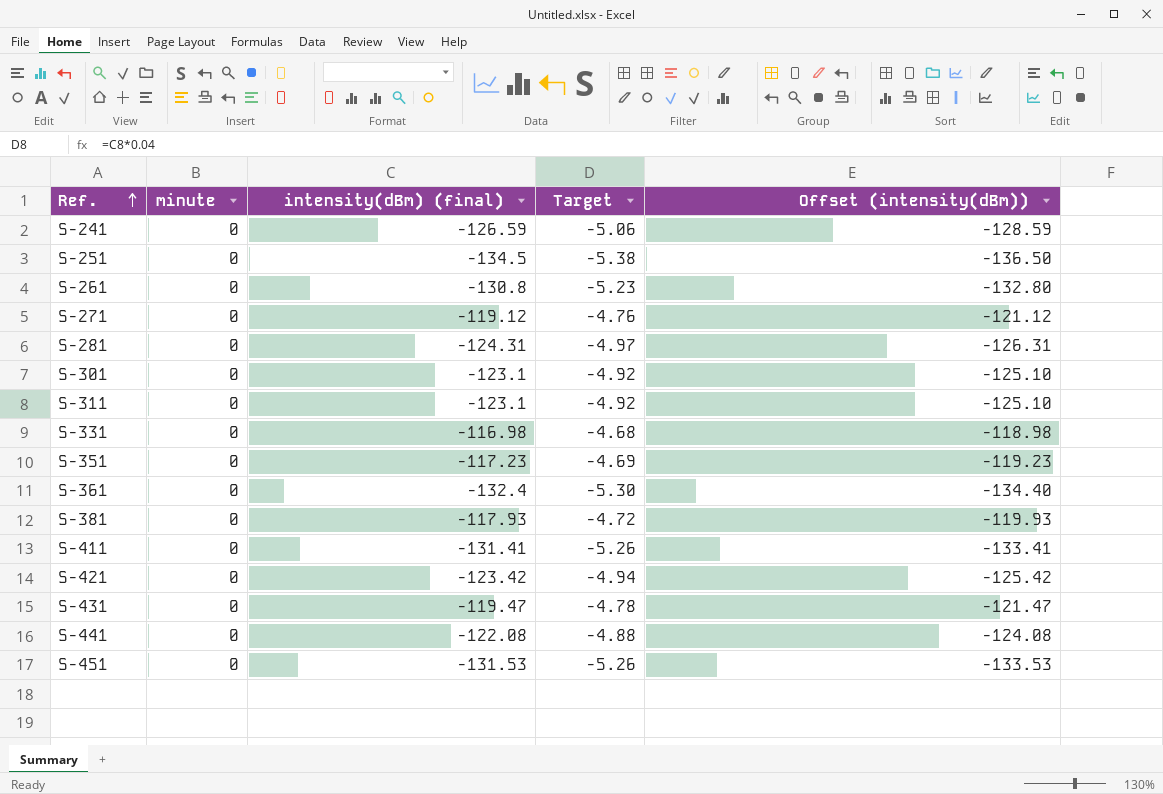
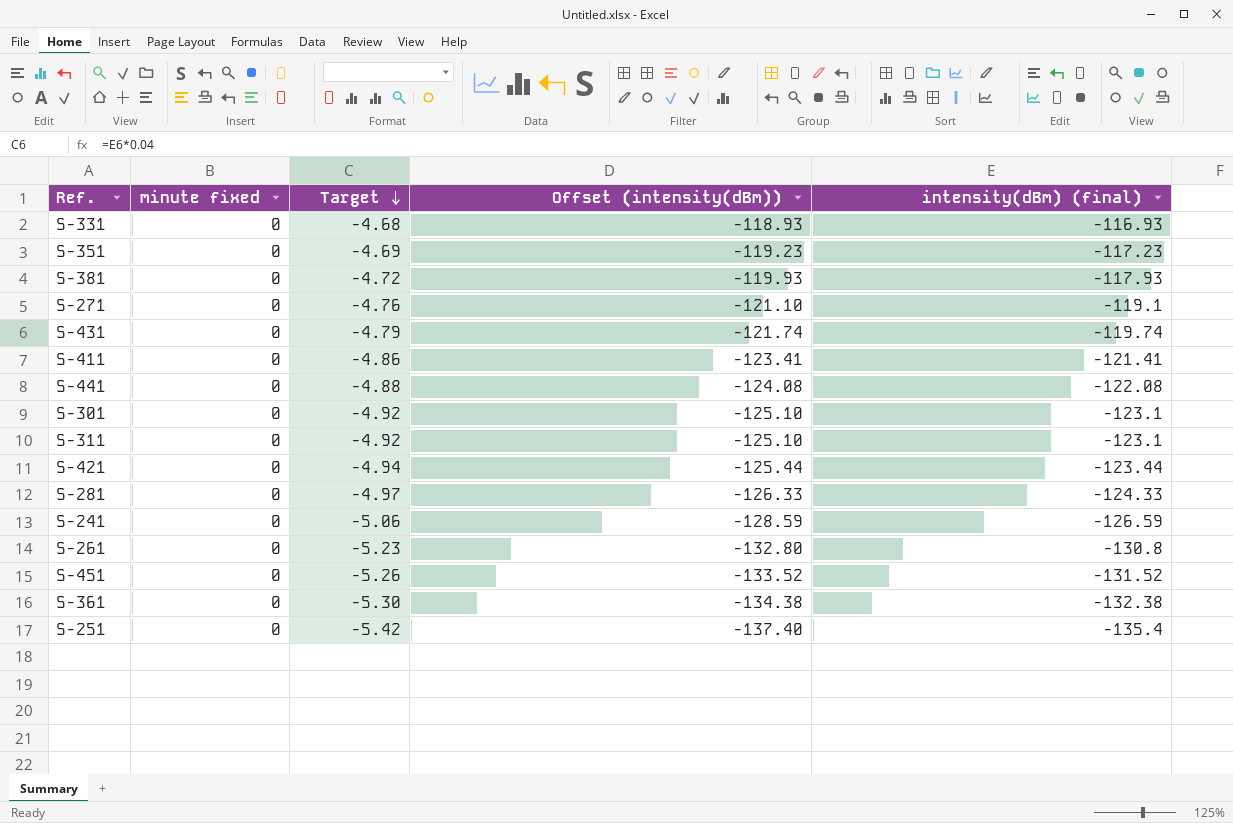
row order: Ref. ascending -> Target descending
column name: minute -> minute fixed
column intensity(dBm) (final) | position: 3 -> 5
S-331 | Offset (intensity(dBm)): -118.98 -> -118.93
S-331 | intensity(dBm) (final): -116.98 -> -116.93
S-271 | Offset (intensity(dBm)): -121.12 -> -121.10
S-271 | intensity(dBm) (final): -119.12 -> -119.1
S-431 | Target: -4.78 -> -4.79
S-431 | Offset (intensity(dBm)): -121.47 -> -121.74
S-431 | intensity(dBm) (final): -119.47 -> -119.74
S-411 | Target: -5.26 -> -4.86
S-411 | Offset (intensity(dBm)): -133.41 -> -123.41
S-411 | intensity(dBm) (final): -131.41 -> -121.41
S-421 | Offset (intensity(dBm)): -125.42 -> -125.44
S-421 | intensity(dBm) (final): -123.42 -> -123.44
S-281 | Offset (intensity(dBm)): -126.31 -> -126.33
S-281 | intensity(dBm) (final): -124.31 -> -124.33
S-451 | Offset (intensity(dBm)): -133.53 -> -133.52
S-451 | intensity(dBm) (final): -131.53 -> -131.52
S-361 | Offset (intensity(dBm)): -134.40 -> -134.38
S-361 | intensity(dBm) (final): -132.4 -> -132.38
S-251 | Target: -5.38 -> -5.42
S-251 | Offset (intensity(dBm)): -136.50 -> -137.40
S-251 | intensity(dBm) (final): -134.5 -> -135.4

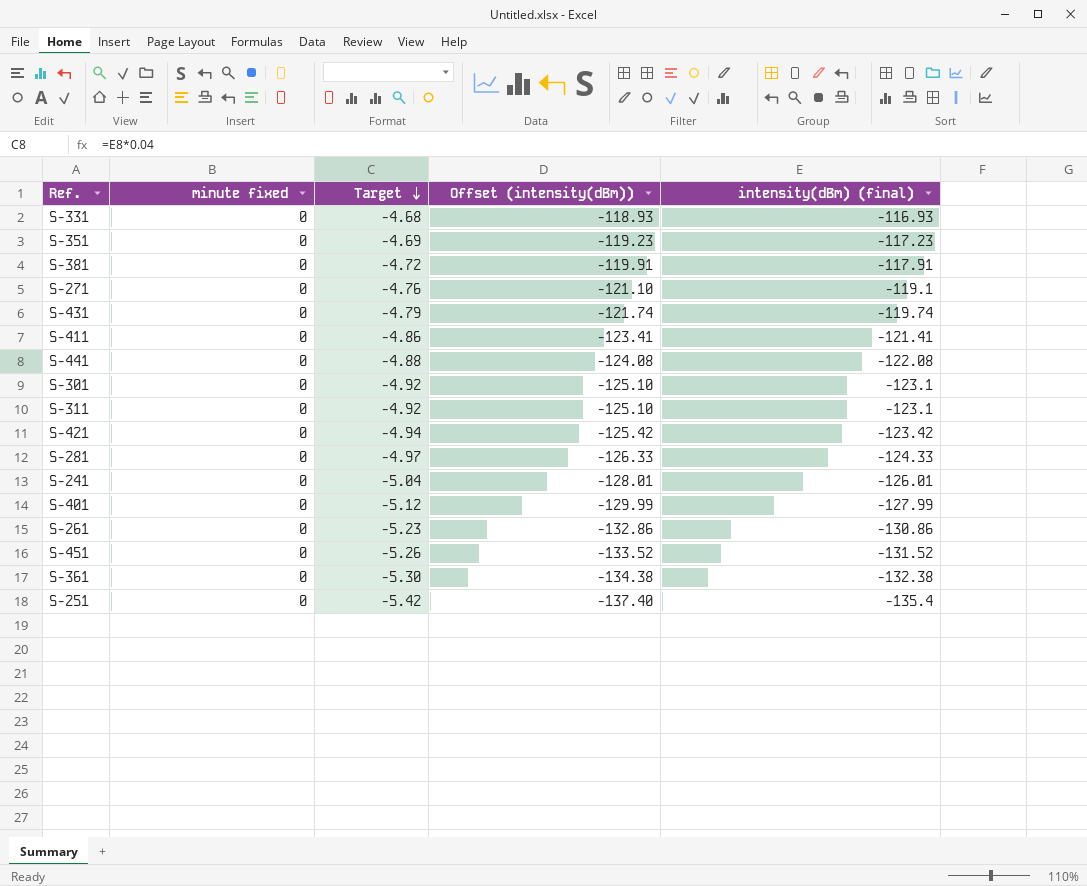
S-381 | Offset (intensity(dBm)): -119.93 -> -119.91
S-381 | intensity(dBm) (final): -117.93 -> -117.91
S-421 | Offset (intensity(dBm)): -125.44 -> -125.42
S-421 | intensity(dBm) (final): -123.44 -> -123.42
S-241 | Target: -5.06 -> -5.04
S-241 | Offset (intensity(dBm)): -128.59 -> -128.01
S-241 | intensity(dBm) (final): -126.59 -> -126.01
row S-401: none -> 0 | -5.12 | -129.99 | -127.99
S-261 | Offset (intensity(dBm)): -132.80 -> -132.86
S-261 | intensity(dBm) (final): -130.8 -> -130.86

